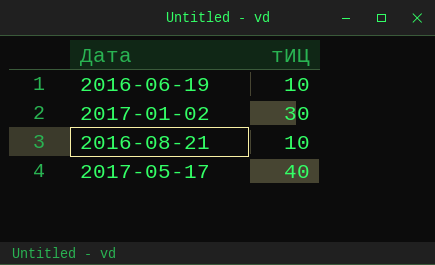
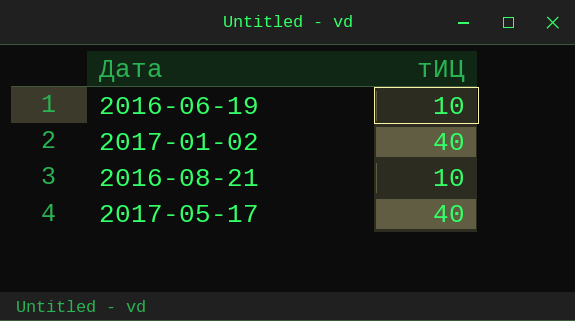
2017-01-02 | тИЦ: 30 -> 40

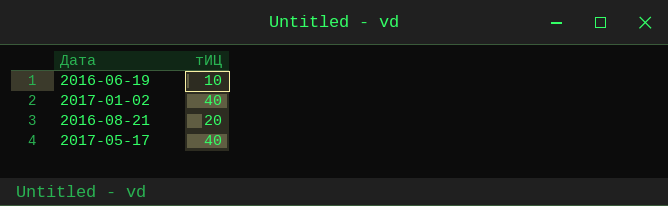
2016-08-21 | тИЦ: 10 -> 20

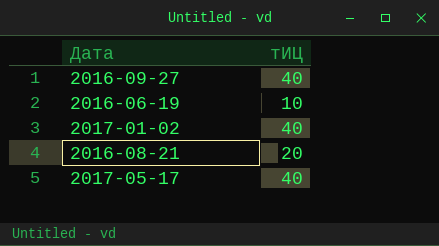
row 2016-09-27: none -> 40

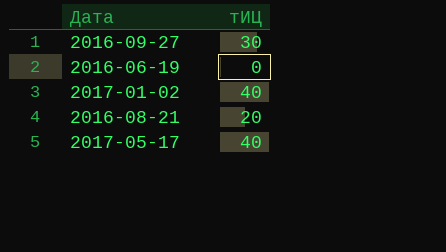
2016-09-27 | тИЦ: 40 -> 30
2016-06-19 | тИЦ: 10 -> 0

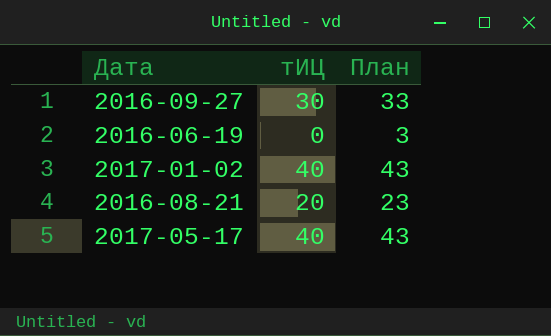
column План | formula: none -> [тИЦ] + 3

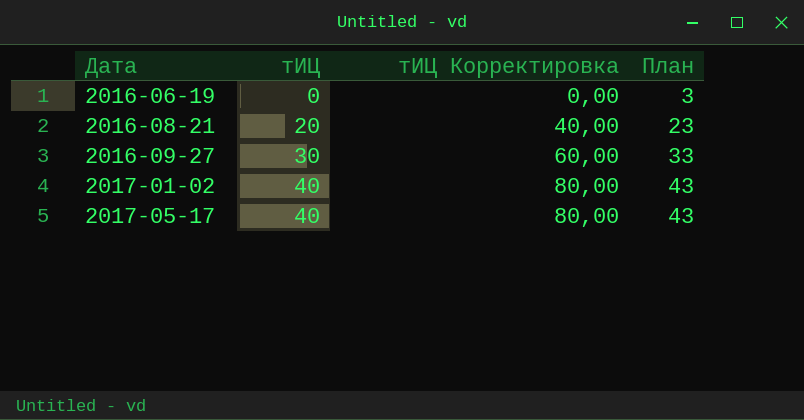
row order: none -> Дата ascending
column тИЦ Корректировка | formula: none -> [тИЦ] * 2

